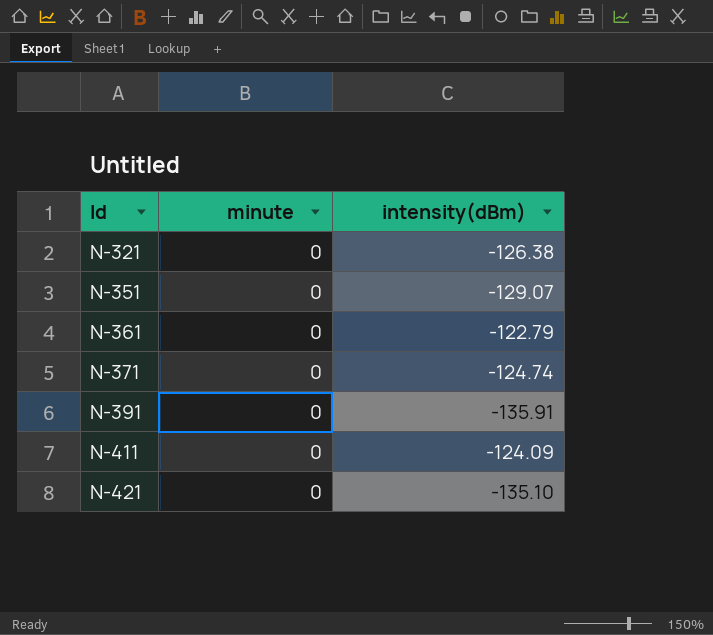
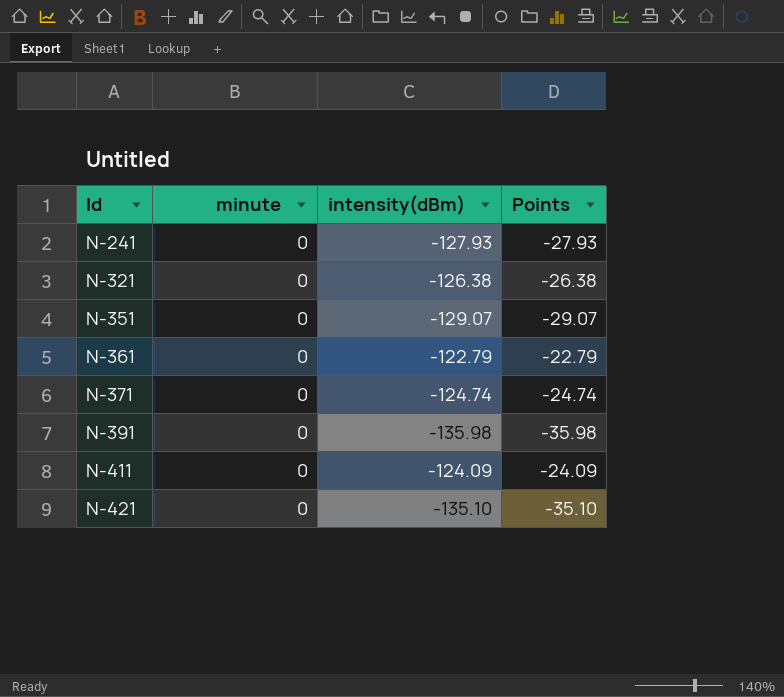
column Points | formula: none -> [intensity(dBm)] + 100
row N-241: none -> 0 | -127.93 | -27.93
N-391 | intensity(dBm): -135.91 -> -135.98

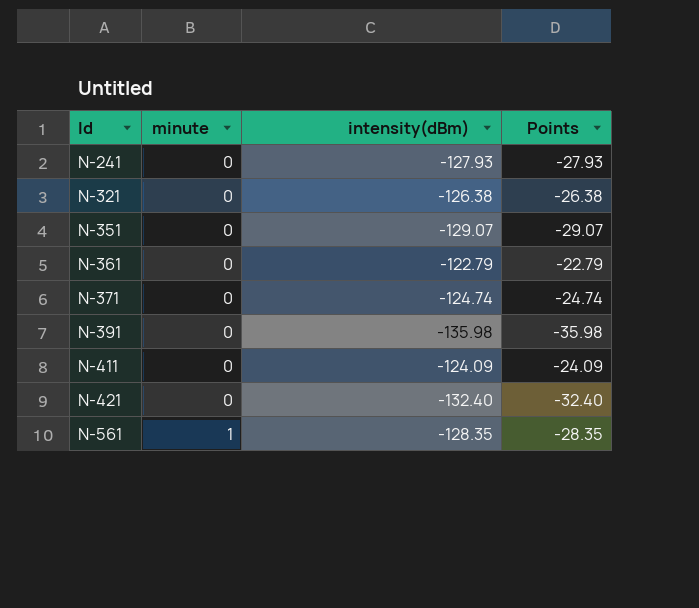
N-421 | intensity(dBm): -135.10 -> -132.40
N-421 | Points: -35.10 -> -32.40
row N-561: none -> 1 | -128.35 | -28.35

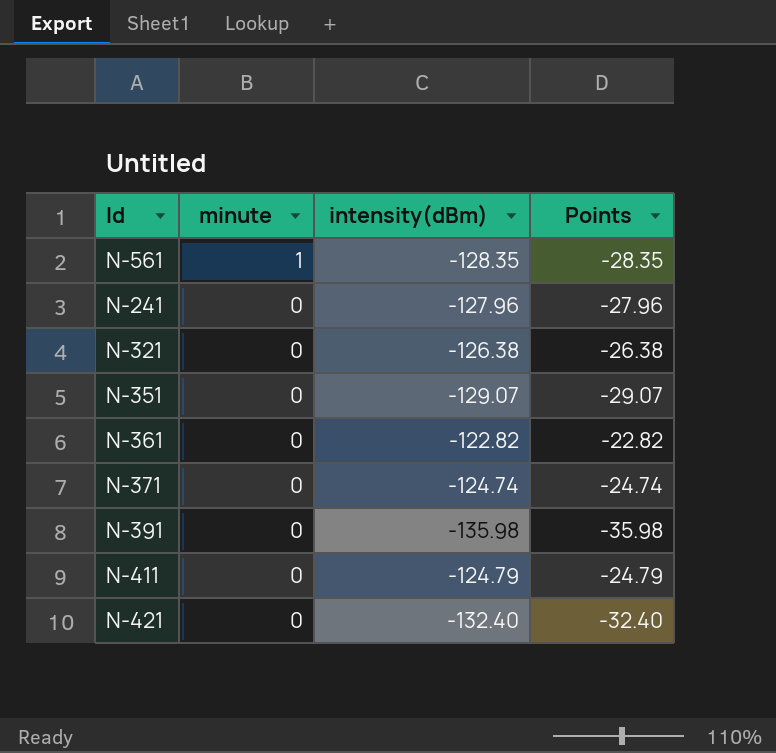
row order: Id ascending -> minute descending
N-241 | intensity(dBm): -127.93 -> -127.96
N-241 | Points: -27.93 -> -27.96
N-361 | intensity(dBm): -122.79 -> -122.82
N-361 | Points: -22.79 -> -22.82
N-411 | intensity(dBm): -124.09 -> -124.79
N-411 | Points: -24.09 -> -24.79

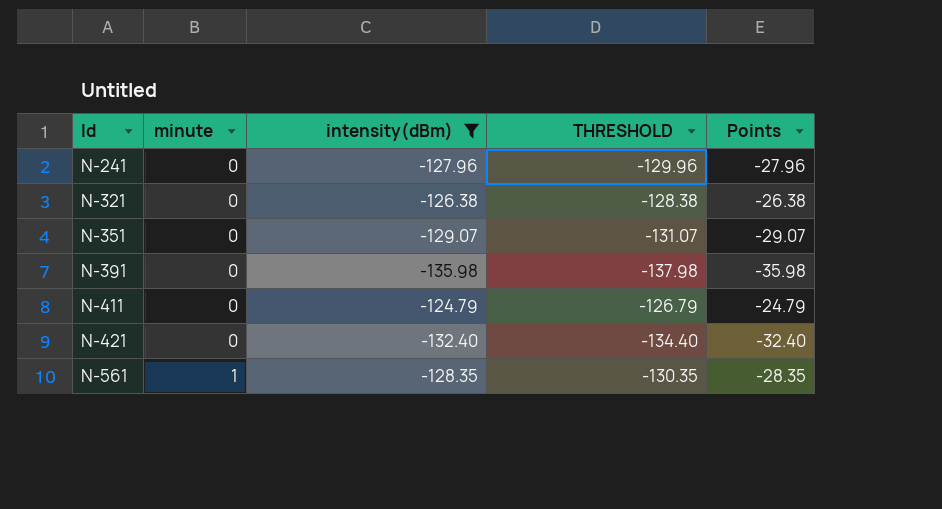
filter: none -> intensity(dBm) <= -124.79
row order: minute descending -> Id ascending
column THRESHOLD | formula: none -> [intensity(dBm)] - 2

